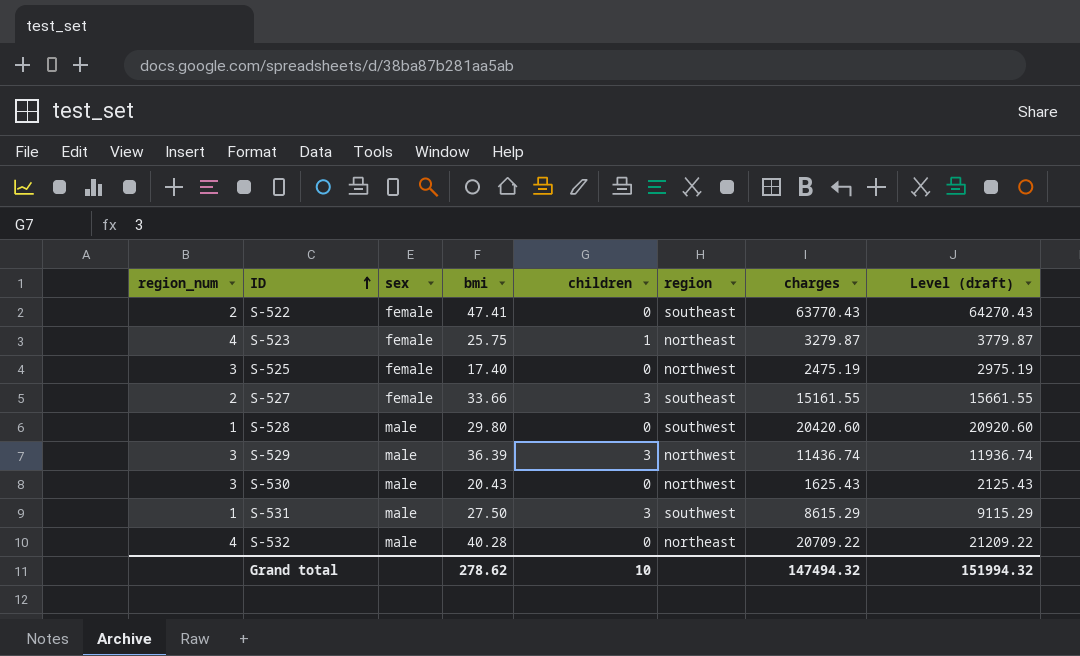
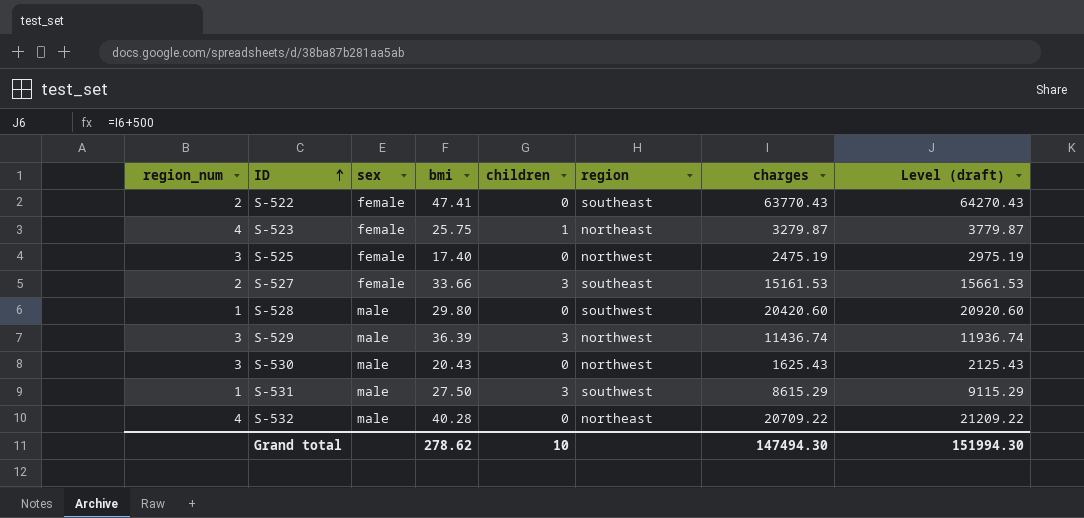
S-527 | charges: 15161.55 -> 15161.53
S-527 | Level (draft): 15661.55 -> 15661.53
Grand total | charges: 147494.32 -> 147494.30
Grand total | Level (draft): 151994.32 -> 151994.30

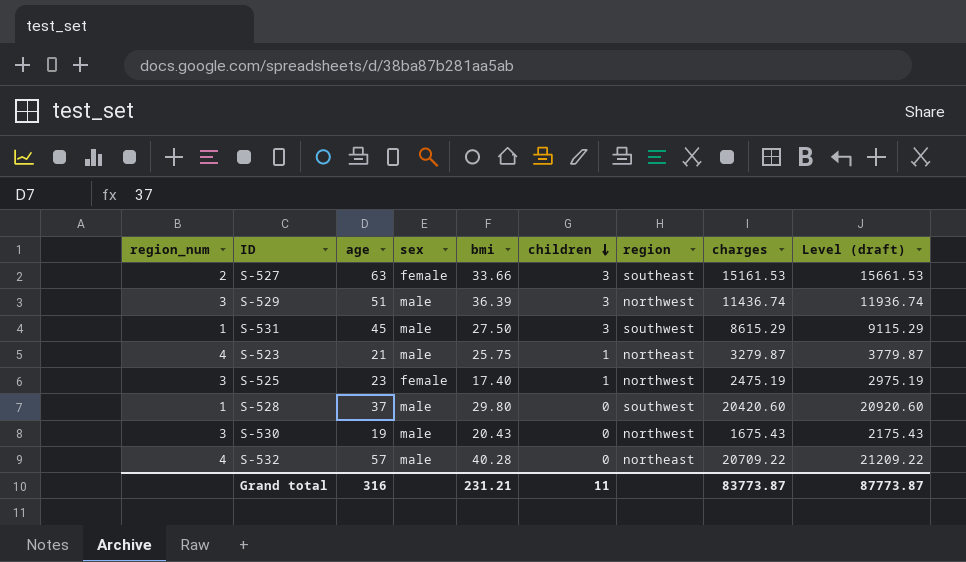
row order: ID ascending -> children descending
column age | position: none -> 3
row S-522: 2 | female | 47.41 | 0 | southeast | 63770.43 | 64270.43 -> none
S-523 | sex: female -> male
S-525 | children: 0 -> 1
S-530 | charges: 1625.43 -> 1675.43
S-530 | Level (draft): 2125.43 -> 2175.43
Grand total | bmi: 278.62 -> 231.21
Grand total | children: 10 -> 11
Grand total | charges: 147494.30 -> 83773.87
Grand total | Level (draft): 151994.30 -> 87773.87

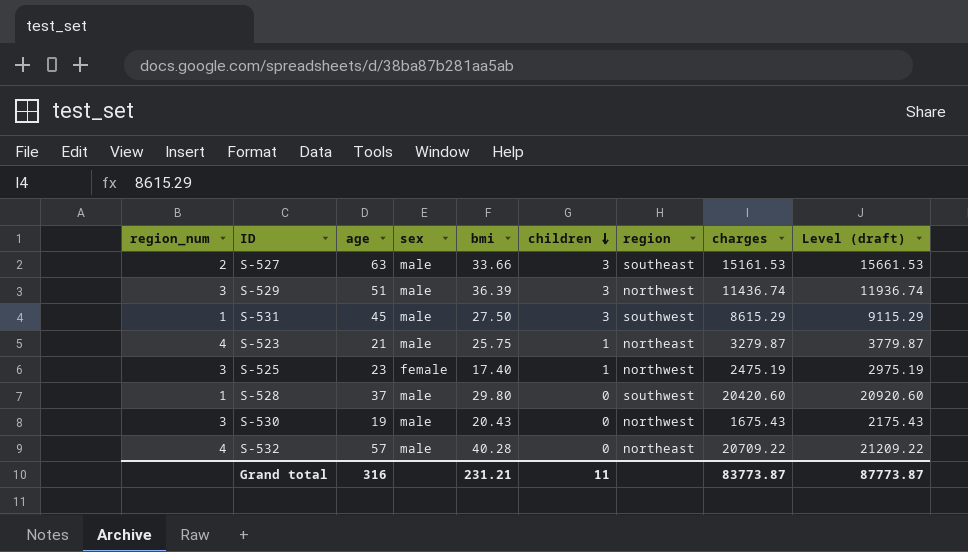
S-527 | sex: female -> male

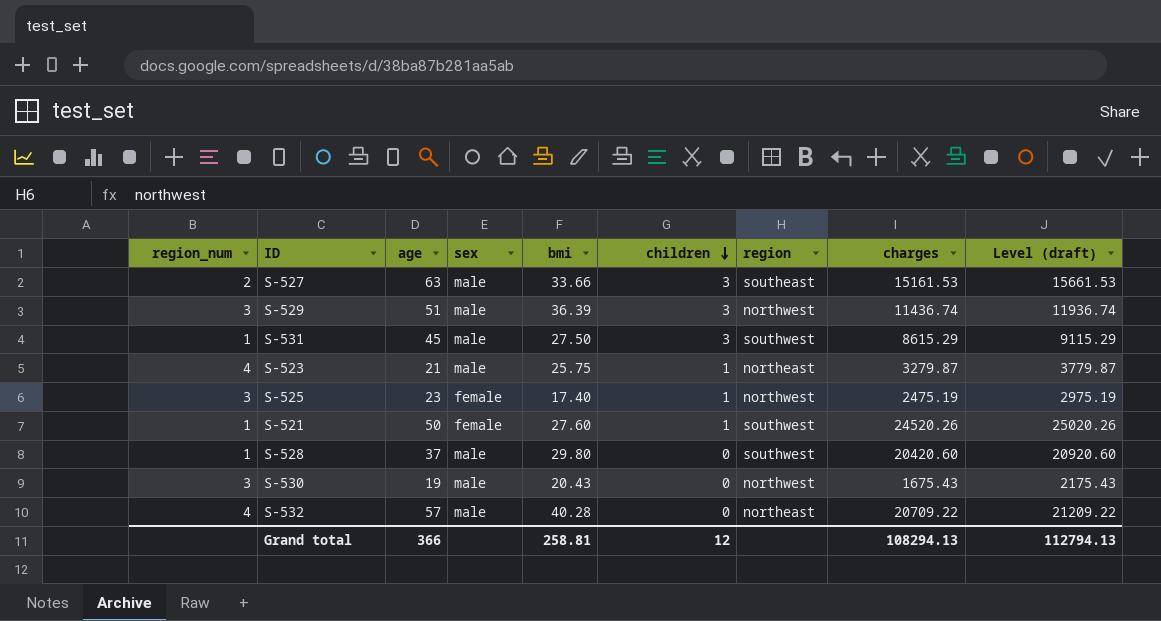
row S-521: none -> 1 | 50 | female | 27.60 | 1 | southwest | 24520.26 | 25020.26
Grand total | age: 316 -> 366
Grand total | bmi: 231.21 -> 258.81
Grand total | children: 11 -> 12
Grand total | charges: 83773.87 -> 108294.13
Grand total | Level (draft): 87773.87 -> 112794.13

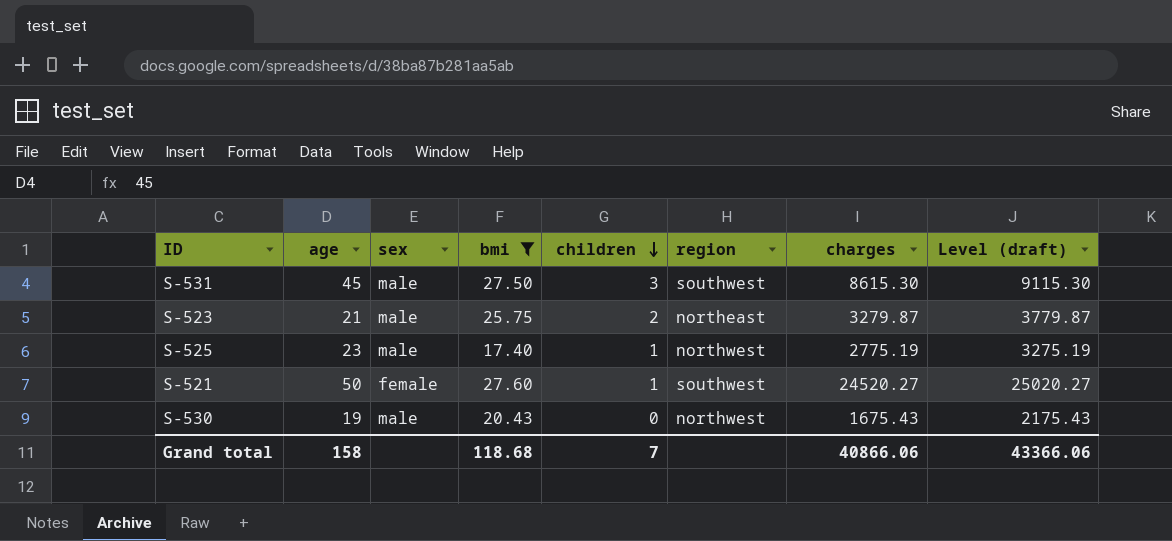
filter: none -> bmi <= 27.60
column region_num | position: 1 -> none
S-531 | charges: 8615.29 -> 8615.30
S-531 | Level (draft): 9115.29 -> 9115.30
S-523 | children: 1 -> 2
S-525 | sex: female -> male
S-525 | charges: 2475.19 -> 2775.19
S-525 | Level (draft): 2975.19 -> 3275.19
S-521 | charges: 24520.26 -> 24520.27
S-521 | Level (draft): 25020.26 -> 25020.27
Grand total | age: 366 -> 158
Grand total | bmi: 258.81 -> 118.68
Grand total | children: 12 -> 7
Grand total | charges: 108294.13 -> 40866.06
Grand total | Level (draft): 112794.13 -> 43366.06

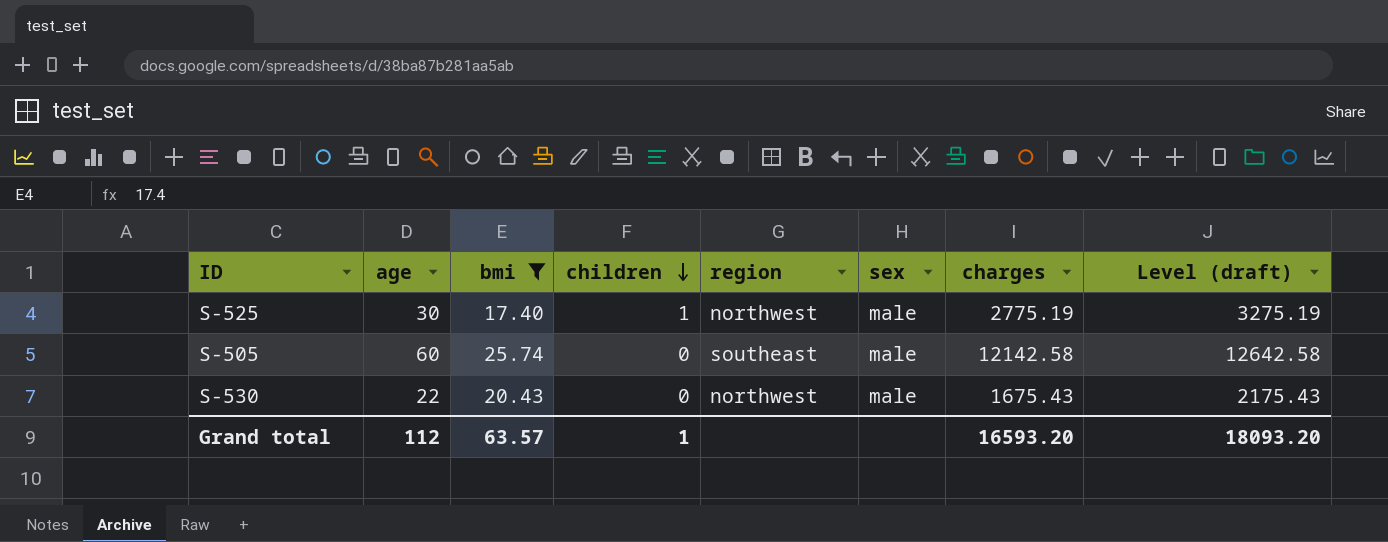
column sex | position: 3 -> 6
row S-531: 45 | male | 27.50 | 3 | southwest | 8615.30 | 9115.30 -> none
row S-523: 21 | male | 25.75 | 2 | northeast | 3279.87 | 3779.87 -> none
row S-521: 50 | female | 27.60 | 1 | southwest | 24520.27 | 25020.27 -> none
S-525 | age: 23 -> 30
row S-505: none -> 60 | 25.74 | 0 | southeast | male | 12142.58 | 12642.58
S-530 | age: 19 -> 22
Grand total | age: 158 -> 112
Grand total | bmi: 118.68 -> 63.57
Grand total | children: 7 -> 1
Grand total | charges: 40866.06 -> 16593.20
Grand total | Level (draft): 43366.06 -> 18093.20

